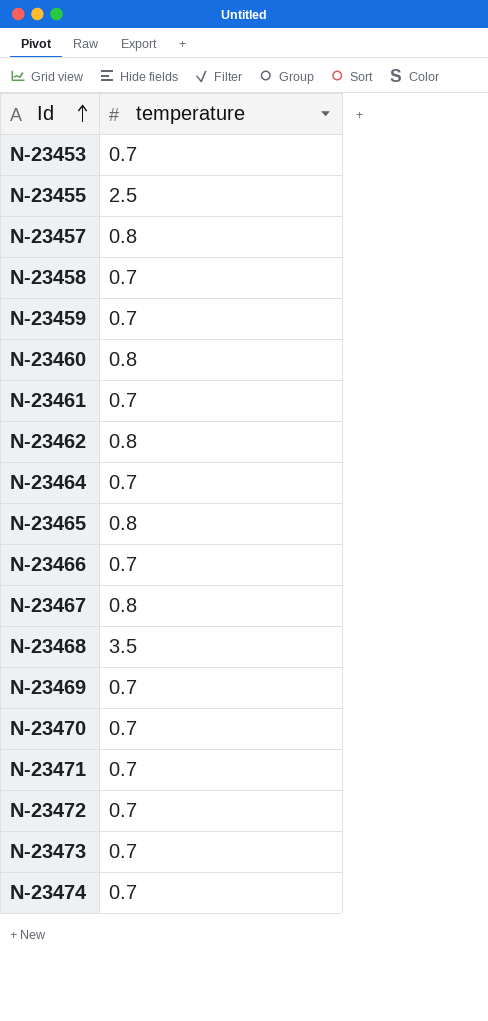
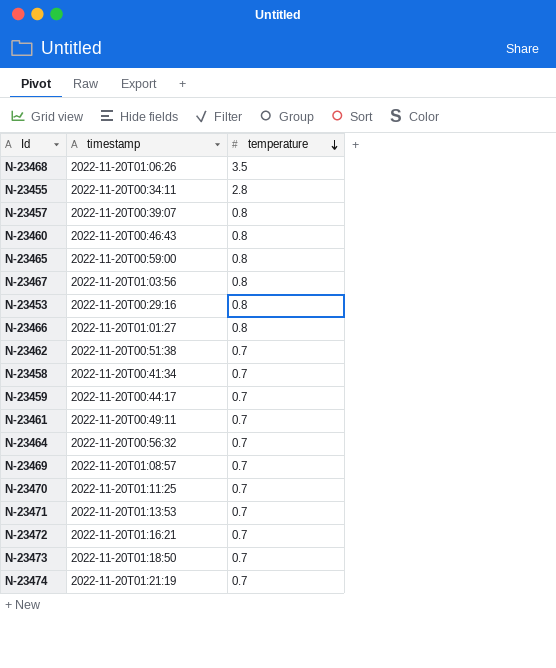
row order: Id ascending -> temperature descending
column timestamp | position: none -> 2
N-23455 | temperature: 2.5 -> 2.8
N-23453 | temperature: 0.7 -> 0.8
N-23466 | temperature: 0.7 -> 0.8
N-23462 | temperature: 0.8 -> 0.7

